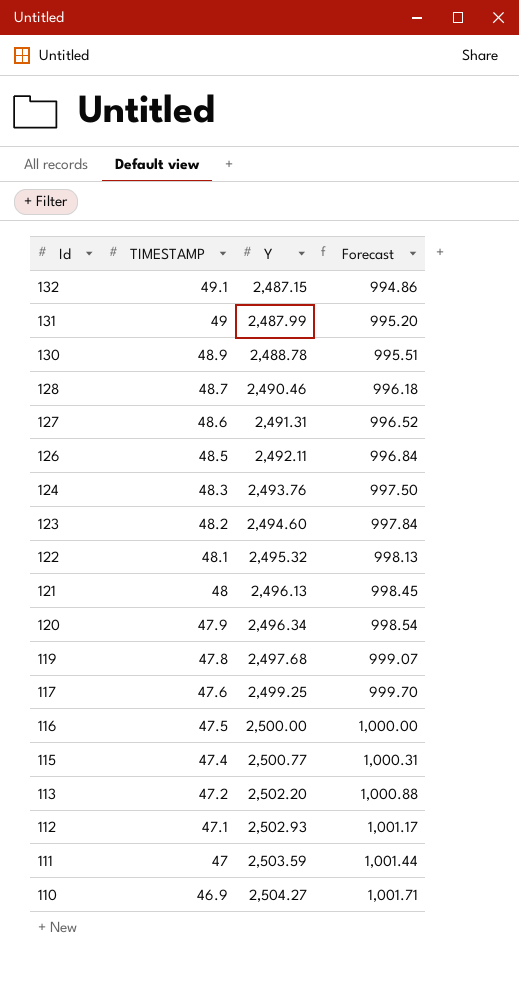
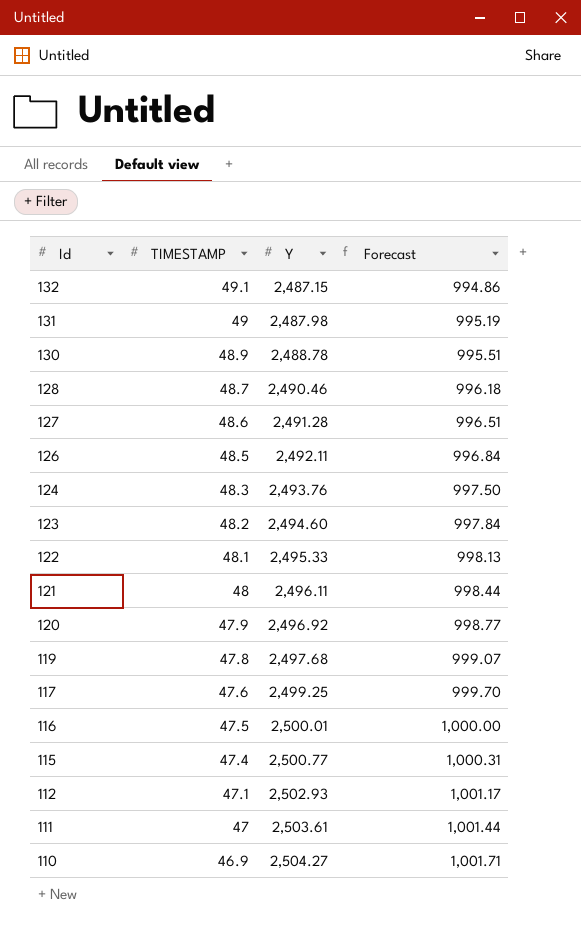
row 113: 47.2 | 2,502.20 | 1,000.88 -> none
131 | Y: 2,487.99 -> 2,487.98
131 | Forecast: 995.20 -> 995.19
127 | Y: 2,491.31 -> 2,491.28
127 | Forecast: 996.52 -> 996.51
122 | Y: 2,495.32 -> 2,495.33
121 | Y: 2,496.13 -> 2,496.11
121 | Forecast: 998.45 -> 998.44
120 | Y: 2,496.34 -> 2,496.92
120 | Forecast: 998.54 -> 998.77
116 | Y: 2,500.00 -> 2,500.01
111 | Y: 2,503.59 -> 2,503.61

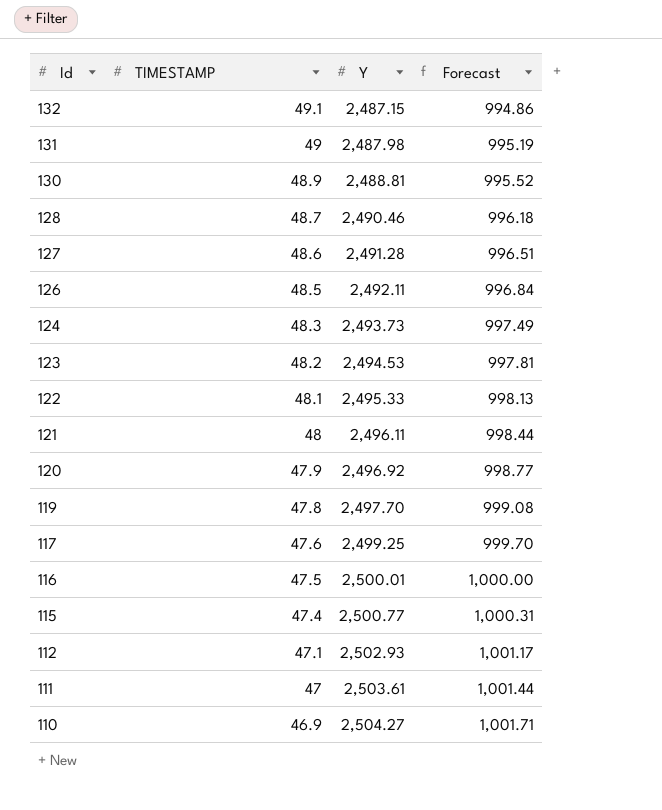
130 | Y: 2,488.78 -> 2,488.81
130 | Forecast: 995.51 -> 995.52
124 | Y: 2,493.76 -> 2,493.73
124 | Forecast: 997.50 -> 997.49
123 | Y: 2,494.60 -> 2,494.53
123 | Forecast: 997.84 -> 997.81
119 | Y: 2,497.68 -> 2,497.70
119 | Forecast: 999.07 -> 999.08

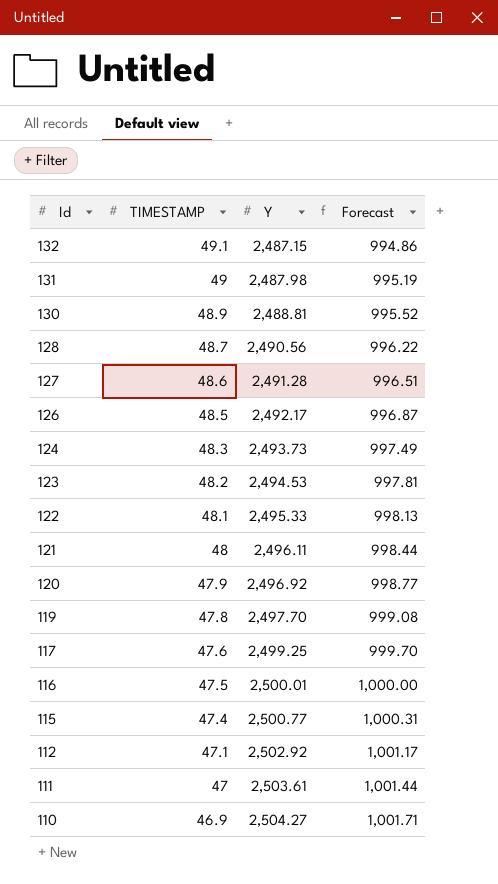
128 | Y: 2,490.46 -> 2,490.56
128 | Forecast: 996.18 -> 996.22
126 | Y: 2,492.11 -> 2,492.17
126 | Forecast: 996.84 -> 996.87
112 | Y: 2,502.93 -> 2,502.92

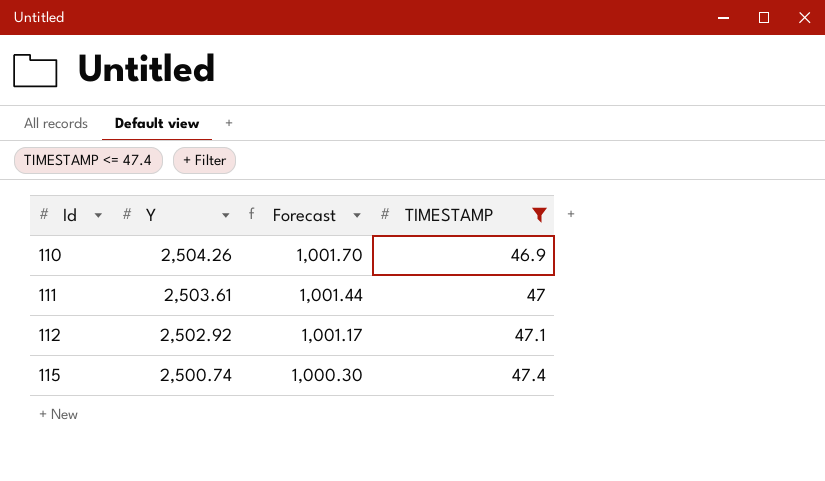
filter: none -> TIMESTAMP <= 47.4
row order: Id descending -> Id ascending
column TIMESTAMP | position: 2 -> 4
110 | Y: 2,504.27 -> 2,504.26
110 | Forecast: 1,001.71 -> 1,001.70
115 | Y: 2,500.77 -> 2,500.74
115 | Forecast: 1,000.31 -> 1,000.30

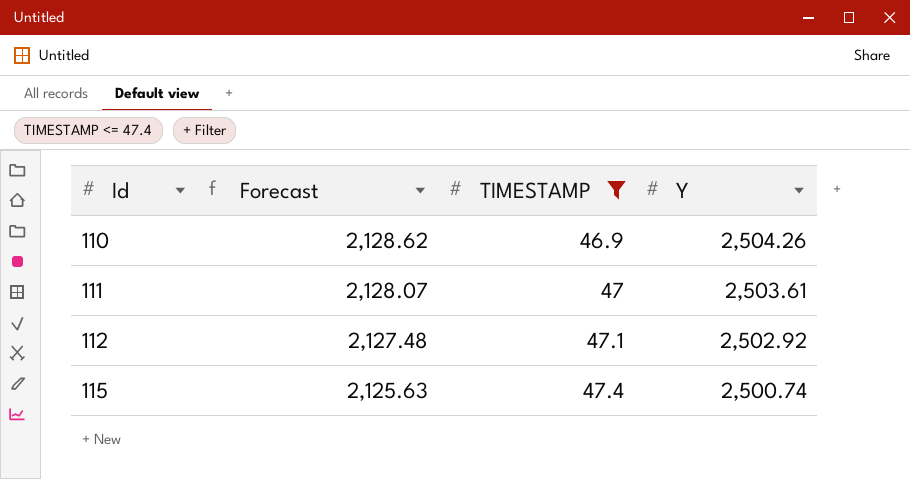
column Forecast | formula: [Y] * 0.4 -> [Y] * 0.85
column Y | position: 2 -> 4

